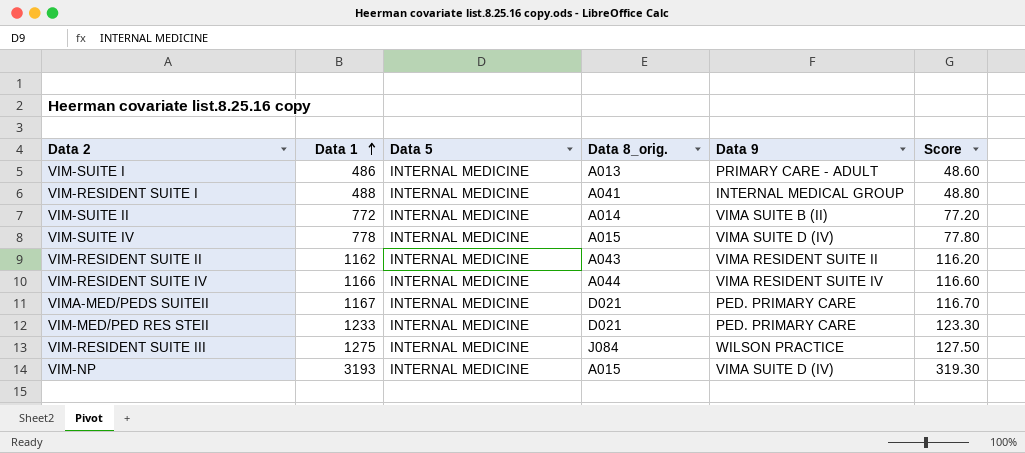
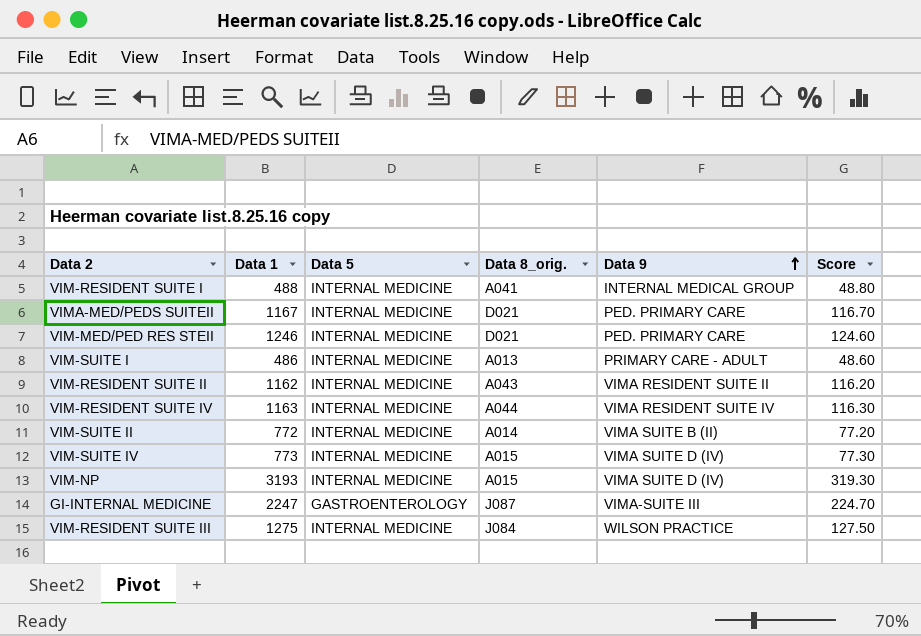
row order: Data 1 ascending -> Data 9 ascending
VIM-MED/PED RES STEII | Data 1: 1233 -> 1246
VIM-MED/PED RES STEII | Score: 123.30 -> 124.60
VIM-RESIDENT SUITE IV | Data 1: 1166 -> 1163
VIM-RESIDENT SUITE IV | Score: 116.60 -> 116.30
VIM-SUITE IV | Data 1: 778 -> 773
VIM-SUITE IV | Score: 77.80 -> 77.30
row GI-INTERNAL MEDICINE: none -> 2247 | GASTROENTEROLOGY | J087 | VIMA-SUITE III | 224.70

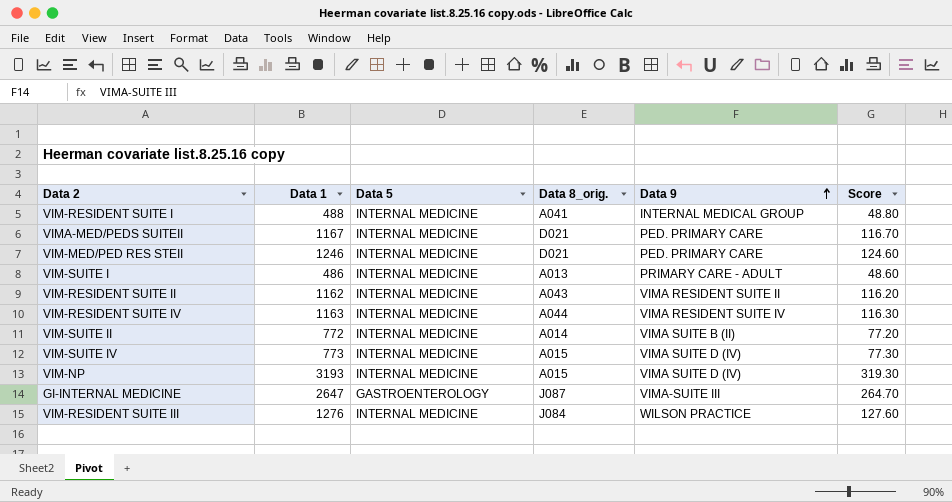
GI-INTERNAL MEDICINE | Data 1: 2247 -> 2647
GI-INTERNAL MEDICINE | Score: 224.70 -> 264.70
VIM-RESIDENT SUITE III | Data 1: 1275 -> 1276
VIM-RESIDENT SUITE III | Score: 127.50 -> 127.60

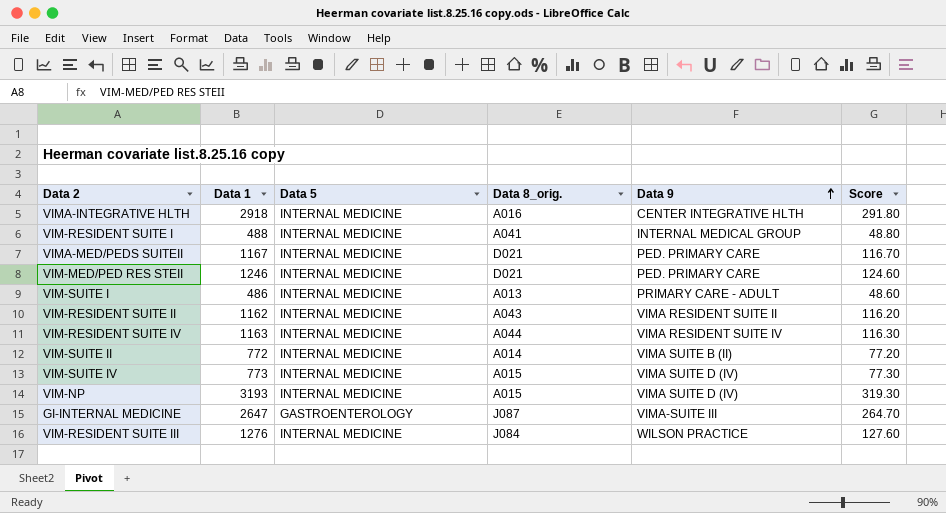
row VIMA-INTEGRATIVE HLTH: none -> 2918 | INTERNAL MEDICINE | A016 | CENTER INTEGRATIVE HLTH | 291.80

